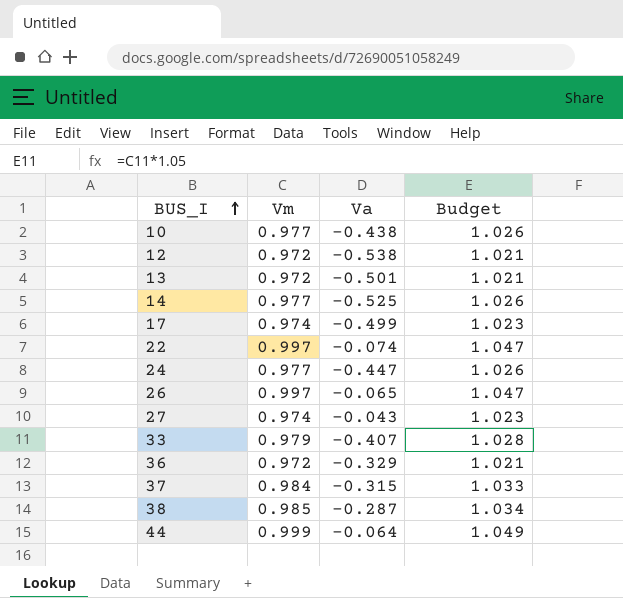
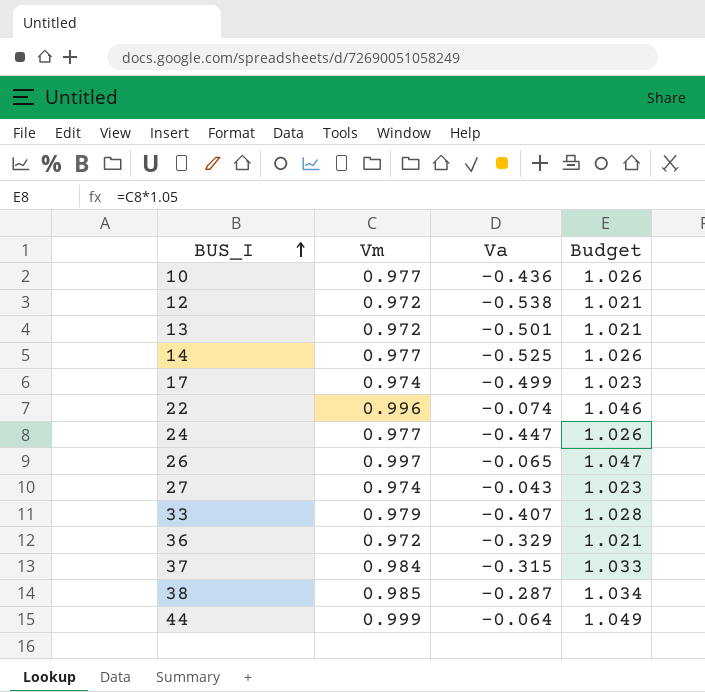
10 | Va: -0.438 -> -0.436
22 | Vm: 0.997 -> 0.996
22 | Budget: 1.047 -> 1.046

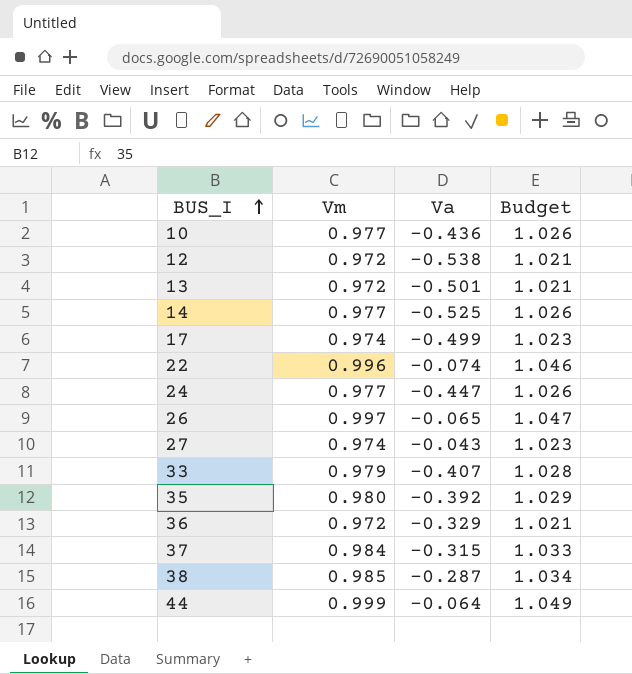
row 35: none -> 0.980 | -0.392 | 1.029

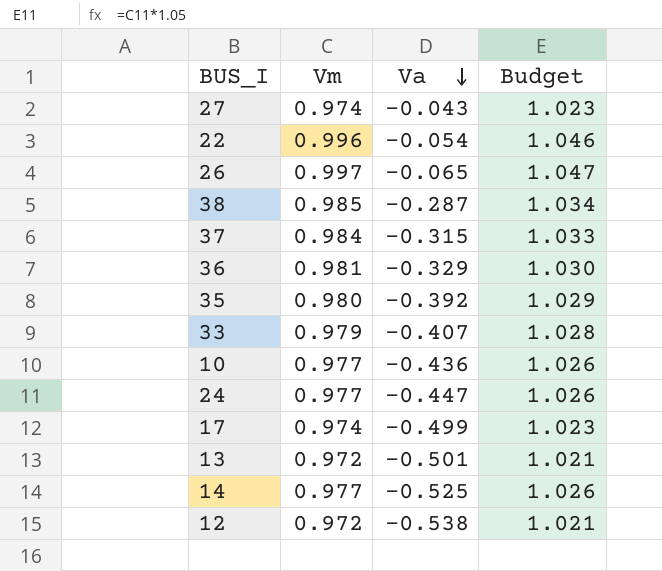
row order: BUS_I ascending -> Va descending
row 44: 0.999 | -0.064 | 1.049 -> none
22 | Va: -0.074 -> -0.054
36 | Vm: 0.972 -> 0.981
36 | Budget: 1.021 -> 1.030

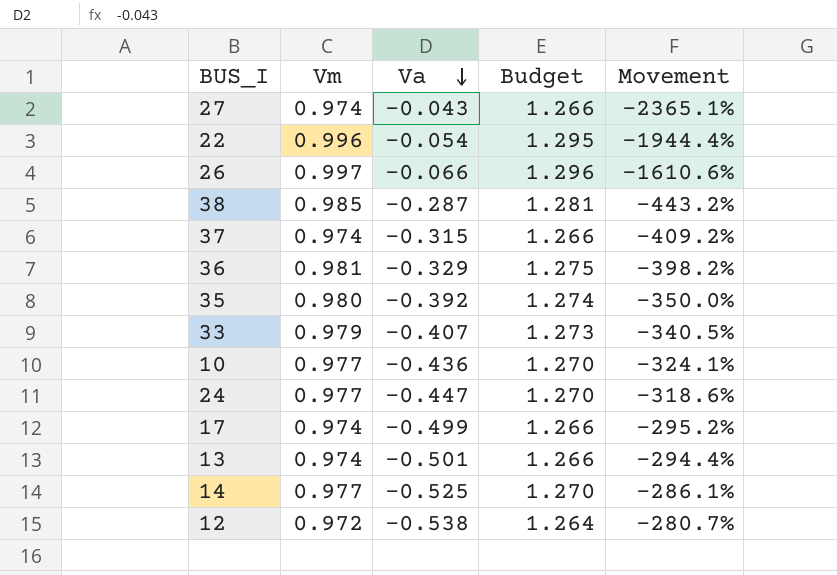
column Budget | formula: [Vm] * 1.05 -> [Vm] * 1.3
column Movement | formula: none -> ([Vm] - [Va]) / [Va]
26 | Va: -0.065 -> -0.066
37 | Vm: 0.984 -> 0.974
13 | Vm: 0.972 -> 0.974

